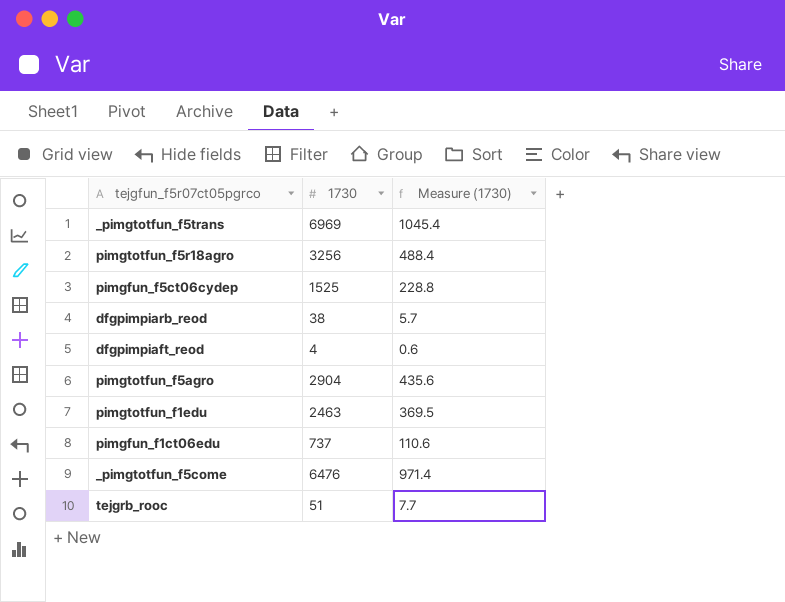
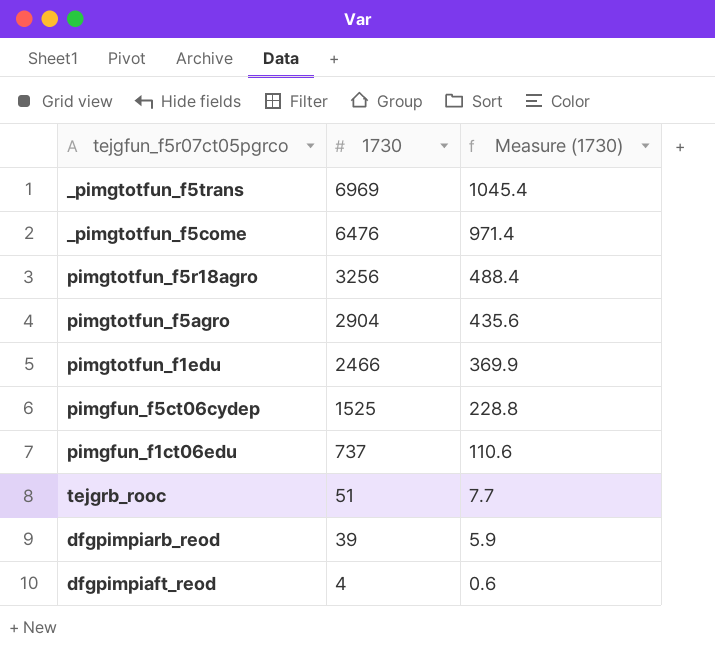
row order: none -> 1730 descending
pimgtotfun_f1edu | 1730: 2463 -> 2466
pimgtotfun_f1edu | Measure (1730): 369.5 -> 369.9
dfgpimpiarb_reod | 1730: 38 -> 39
dfgpimpiarb_reod | Measure (1730): 5.7 -> 5.9

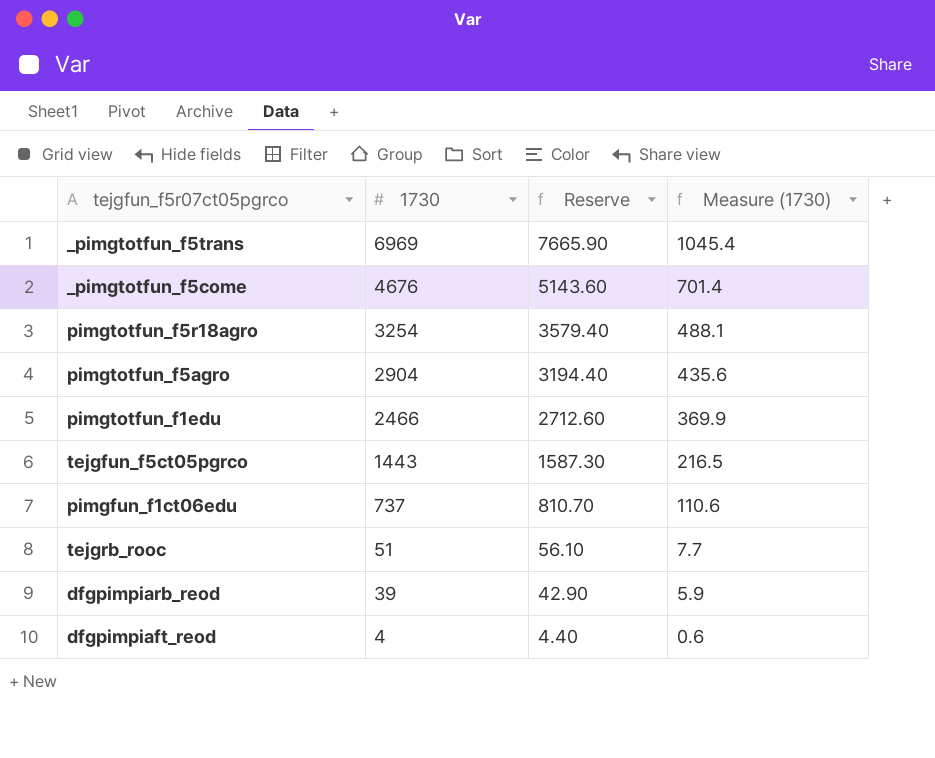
column Reserve | formula: none -> [1730] * 1.1
row pimgfun_f5ct06cydep: 1525 | 228.8 -> none
_pimgtotfun_f5come | 1730: 6476 -> 4676
_pimgtotfun_f5come | Measure (1730): 971.4 -> 701.4
pimgtotfun_f5r18agro | 1730: 3256 -> 3254
pimgtotfun_f5r18agro | Measure (1730): 488.4 -> 488.1
row tejgfun_f5ct05pgrco: none -> 1443 | 1587.30 | 216.5

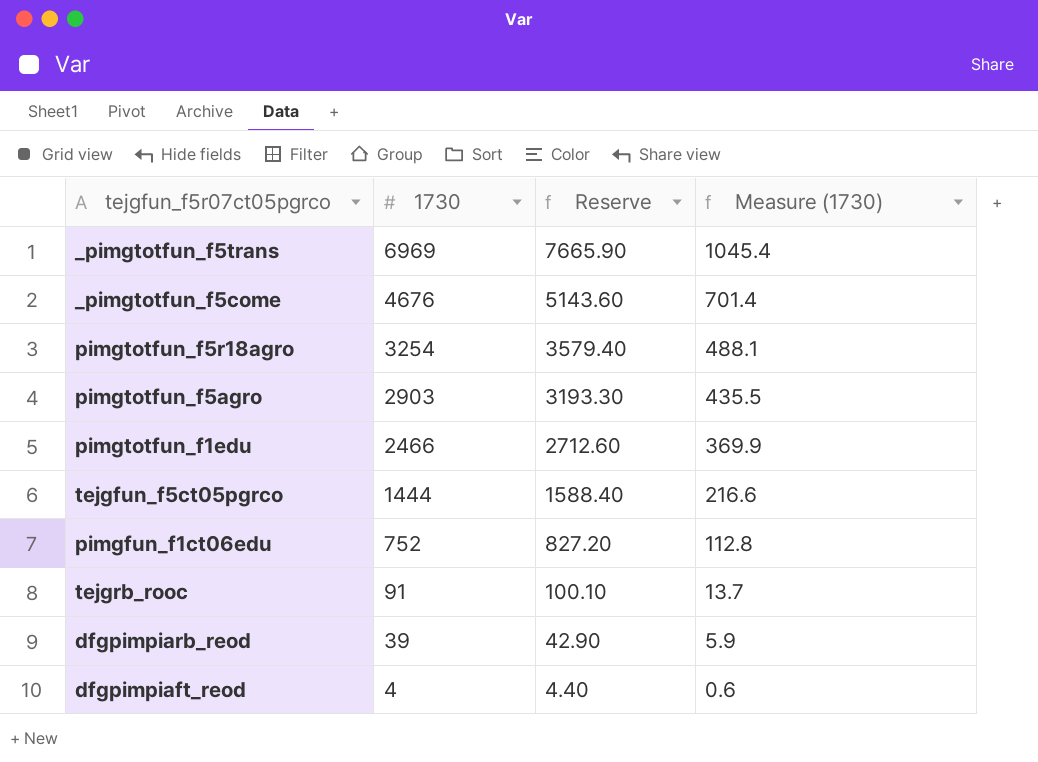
pimgtotfun_f5agro | 1730: 2904 -> 2903
pimgtotfun_f5agro | Reserve: 3194.40 -> 3193.30
pimgtotfun_f5agro | Measure (1730): 435.6 -> 435.5
tejgfun_f5ct05pgrco | 1730: 1443 -> 1444
tejgfun_f5ct05pgrco | Reserve: 1587.30 -> 1588.40
tejgfun_f5ct05pgrco | Measure (1730): 216.5 -> 216.6
pimgfun_f1ct06edu | 1730: 737 -> 752
pimgfun_f1ct06edu | Reserve: 810.70 -> 827.20
pimgfun_f1ct06edu | Measure (1730): 110.6 -> 112.8
tejgrb_rooc | 1730: 51 -> 91
tejgrb_rooc | Reserve: 56.10 -> 100.10
tejgrb_rooc | Measure (1730): 7.7 -> 13.7

